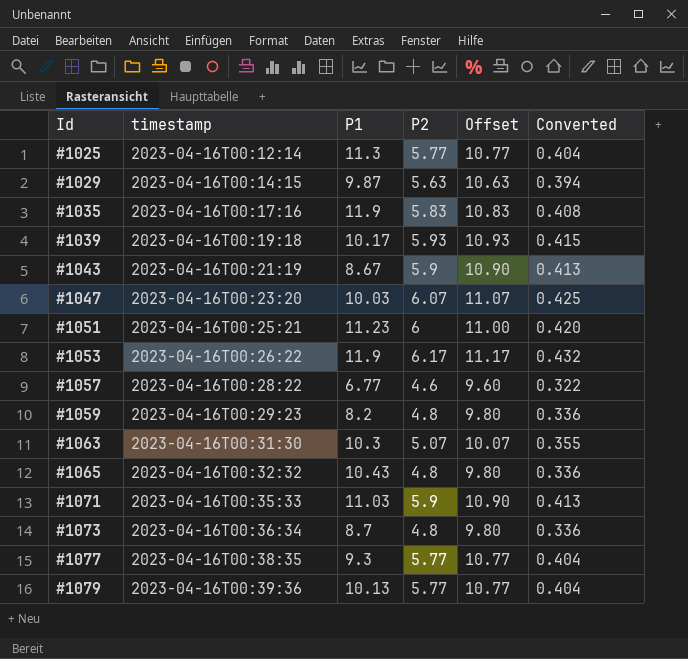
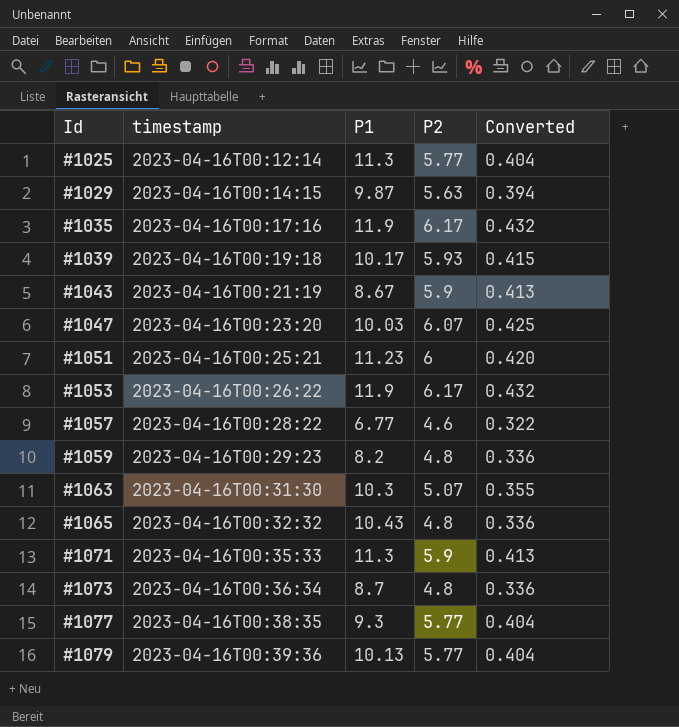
column Offset | formula: [P2] + 5 -> none
#1035 | P2: 5.83 -> 6.17
#1035 | Converted: 0.408 -> 0.432
#1071 | P1: 11.03 -> 11.3

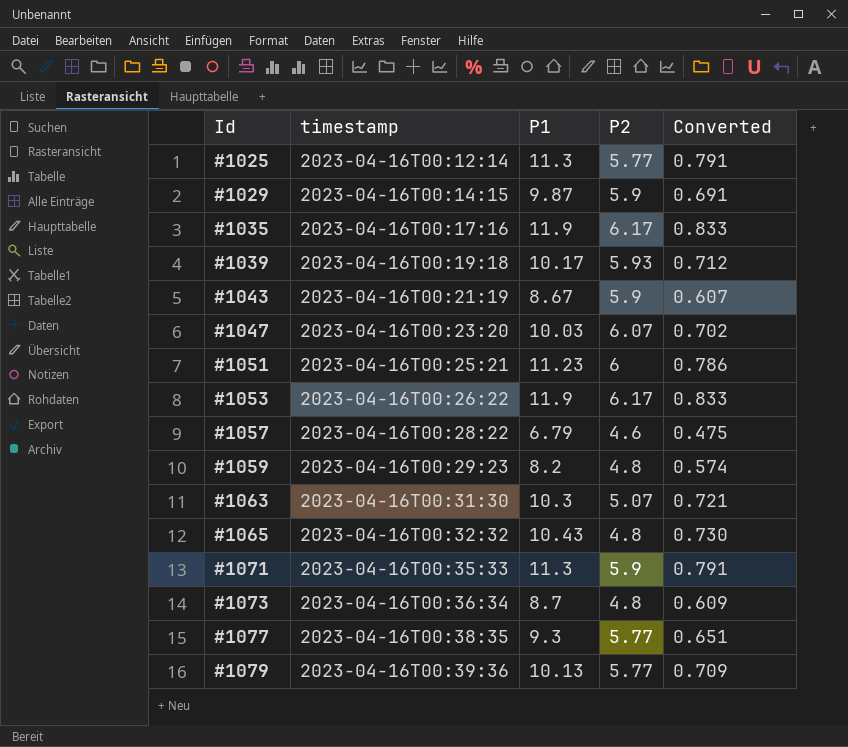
column Converted | formula: [P2] * 0.07 -> [P1] * 0.07
#1029 | P2: 5.63 -> 5.9
#1057 | P1: 6.77 -> 6.79

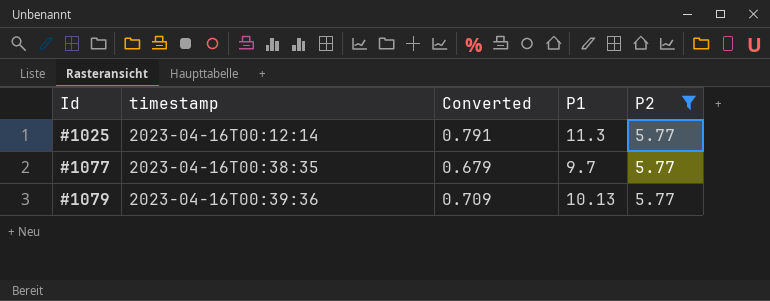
filter: none -> P2 = 5.77
column Converted | position: 5 -> 3
#1077 | Converted: 0.651 -> 0.679
#1077 | P1: 9.3 -> 9.7

